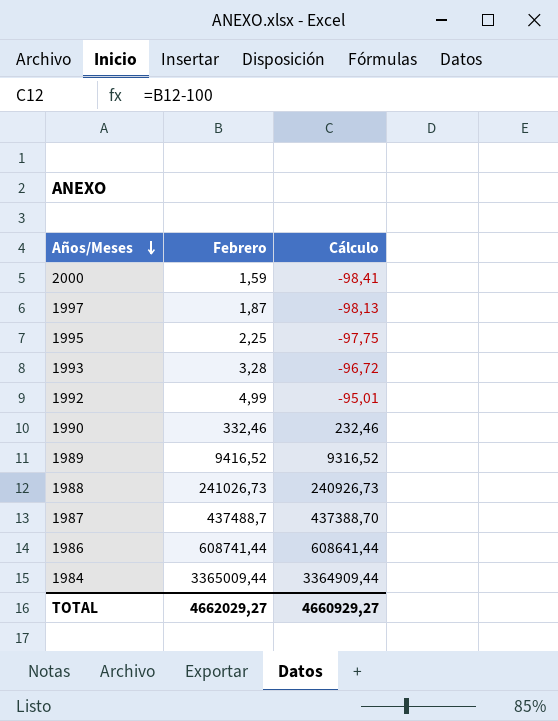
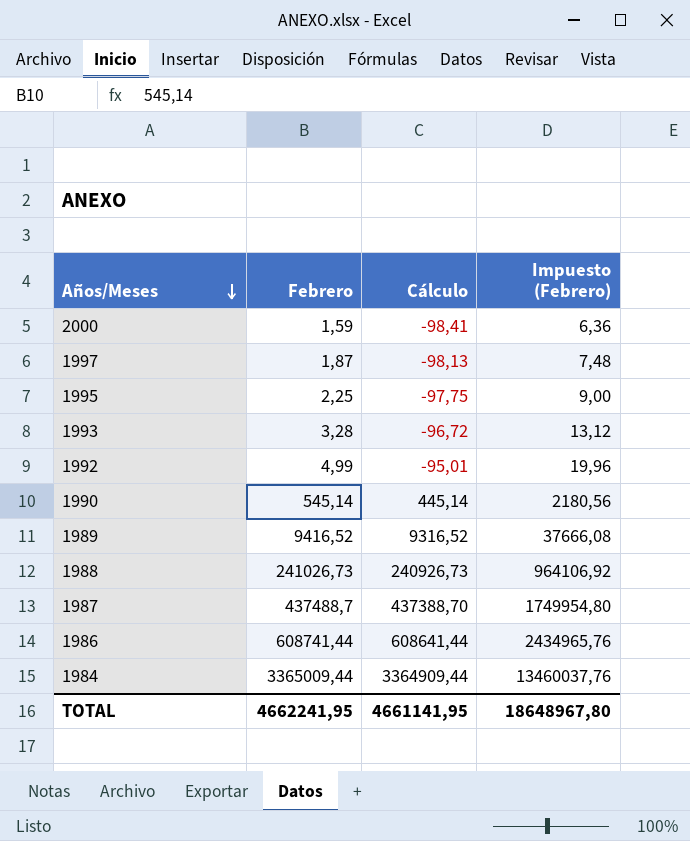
column Impuesto (Febrero) | formula: none -> [Febrero] * 4
1990 | Febrero: 332,46 -> 545,14
1990 | Cálculo: 232,46 -> 445,14
TOTAL | Febrero: 4662029,27 -> 4662241,95
TOTAL | Cálculo: 4660929,27 -> 4661141,95

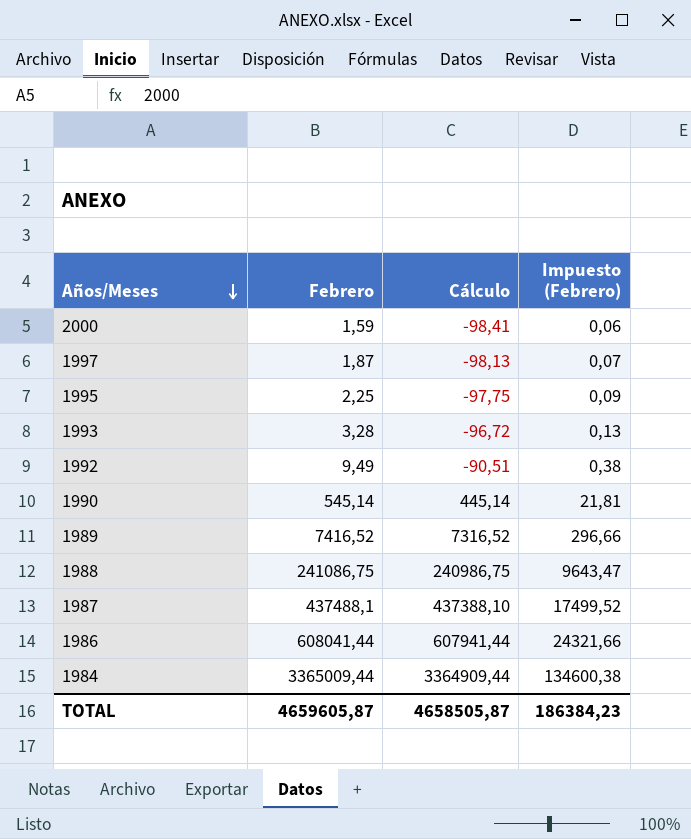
column Impuesto (Febrero) | formula: [Febrero] * 4 -> [Febrero] * 0,04
1992 | Febrero: 4,99 -> 9,49
1992 | Cálculo: -95,01 -> -90,51
1989 | Febrero: 9416,52 -> 7416,52
1989 | Cálculo: 9316,52 -> 7316,52
1988 | Febrero: 241026,73 -> 241086,75
1988 | Cálculo: 240926,73 -> 240986,75
1987 | Febrero: 437488,7 -> 437488,1
1987 | Cálculo: 437388,70 -> 437388,10
1986 | Febrero: 608741,44 -> 608041,44
1986 | Cálculo: 608641,44 -> 607941,44
TOTAL | Febrero: 4662241,95 -> 4659605,87
TOTAL | Cálculo: 4661141,95 -> 4658505,87
TOTAL | Impuesto (Febrero): 18648967,80 -> 186384,23

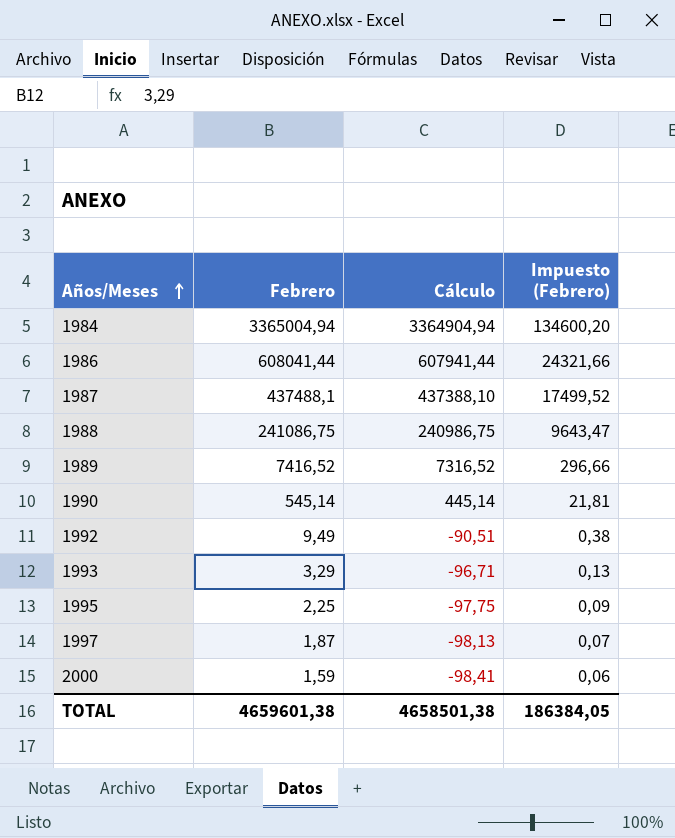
row order: Años/Meses descending -> Años/Meses ascending
1984 | Febrero: 3365009,44 -> 3365004,94
1984 | Cálculo: 3364909,44 -> 3364904,94
1984 | Impuesto (Febrero): 134600,38 -> 134600,20
1993 | Febrero: 3,28 -> 3,29
1993 | Cálculo: -96,72 -> -96,71
TOTAL | Febrero: 4659605,87 -> 4659601,38
TOTAL | Cálculo: 4658505,87 -> 4658501,38
TOTAL | Impuesto (Febrero): 186384,23 -> 186384,05

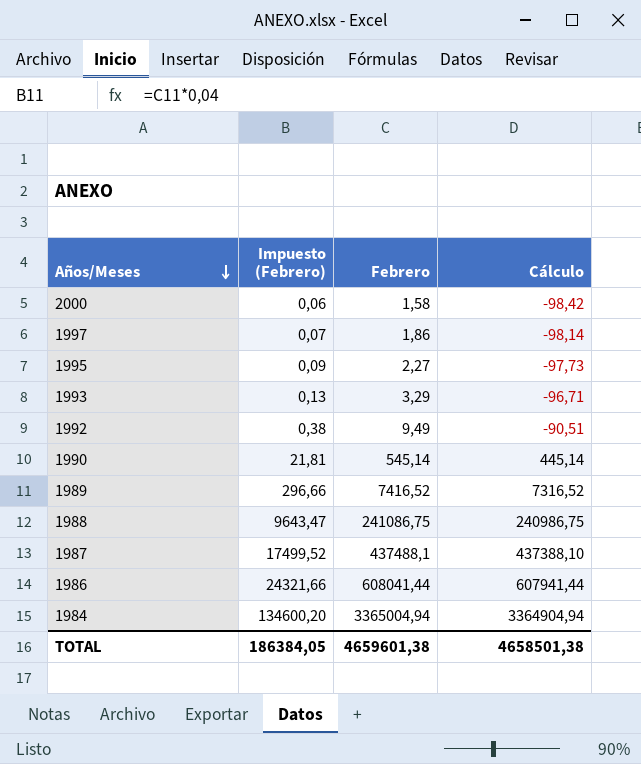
row order: Años/Meses ascending -> Años/Meses descending
column Impuesto (Febrero) | position: 4 -> 2
2000 | Febrero: 1,59 -> 1,58
2000 | Cálculo: -98,41 -> -98,42
1997 | Febrero: 1,87 -> 1,86
1997 | Cálculo: -98,13 -> -98,14
1995 | Febrero: 2,25 -> 2,27
1995 | Cálculo: -97,75 -> -97,73

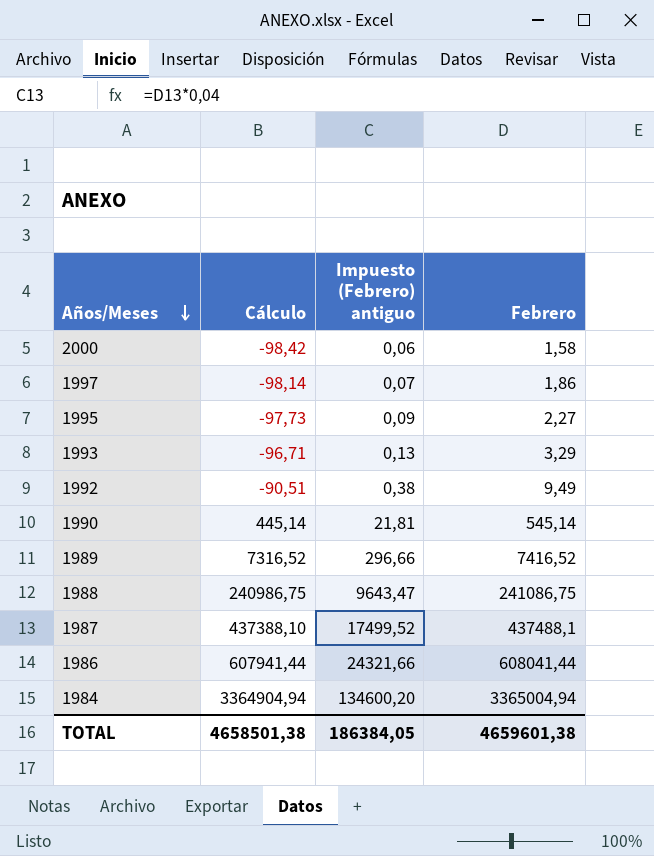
column Cálculo | position: 4 -> 2
column name: Impuesto (Febrero) -> Impuesto (Febrero) antiguo

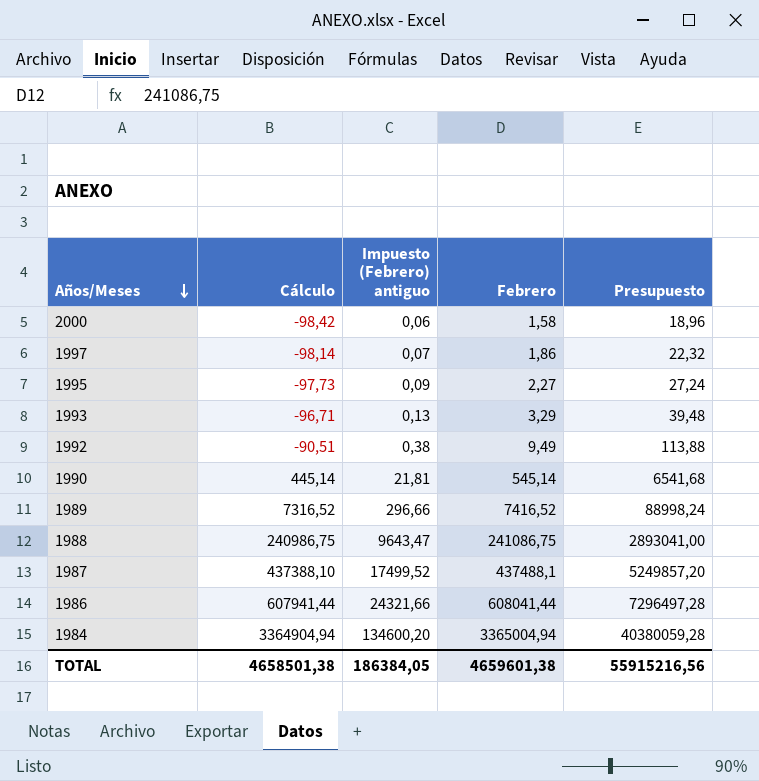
column Presupuesto | formula: none -> [Febrero] * 12

